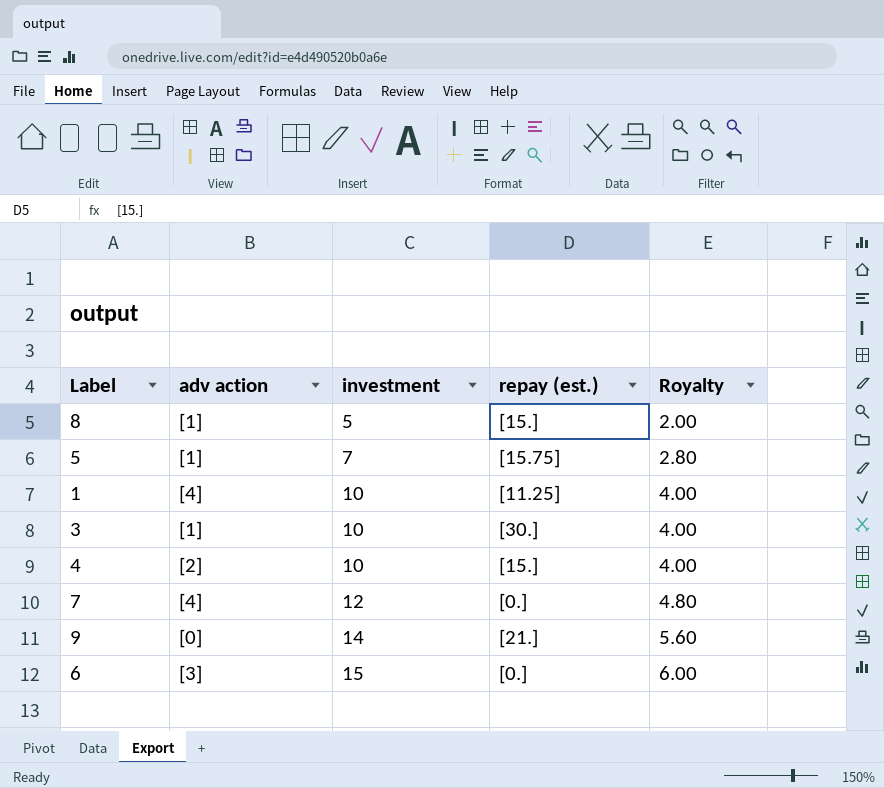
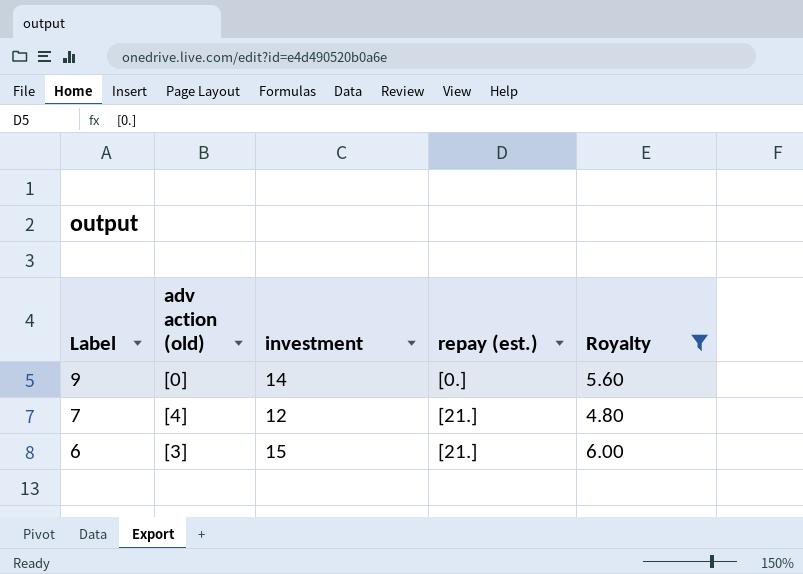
filter: none -> Royalty >= 4.80
row order: investment ascending -> Label descending
column name: adv action -> adv action (old)
9 | repay (est.): [21.] -> [0.]
7 | repay (est.): [0.] -> [21.]
6 | repay (est.): [0.] -> [21.]

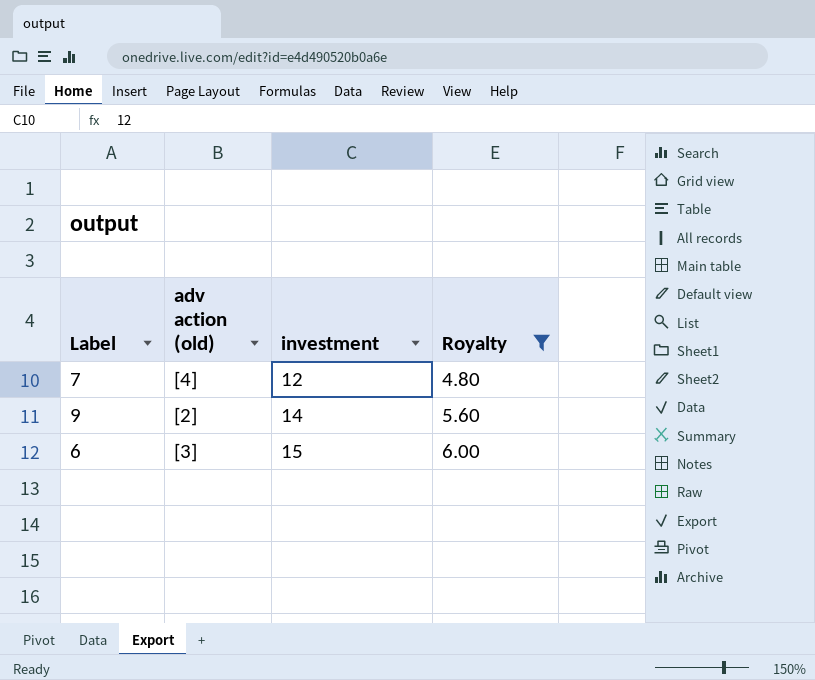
row order: Label descending -> investment ascending
column repay (est.) | position: 4 -> none
9 | adv action (old): [0] -> [2]

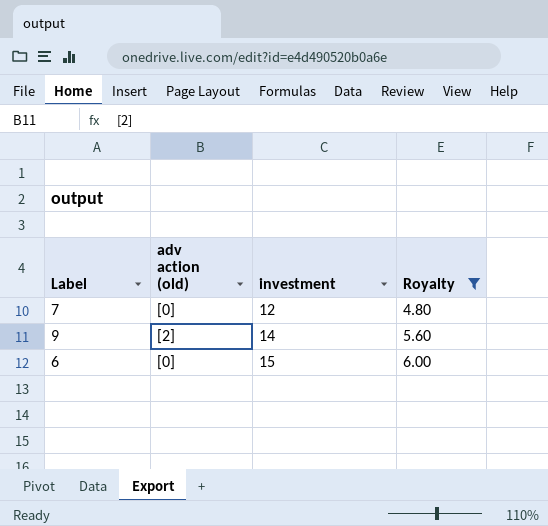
7 | adv action (old): [4] -> [0]
6 | adv action (old): [3] -> [0]

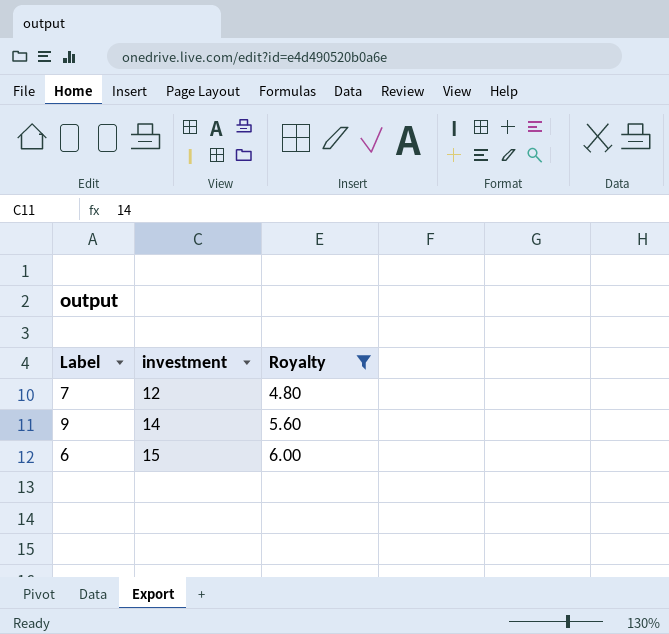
column adv action (old) | position: 2 -> none

